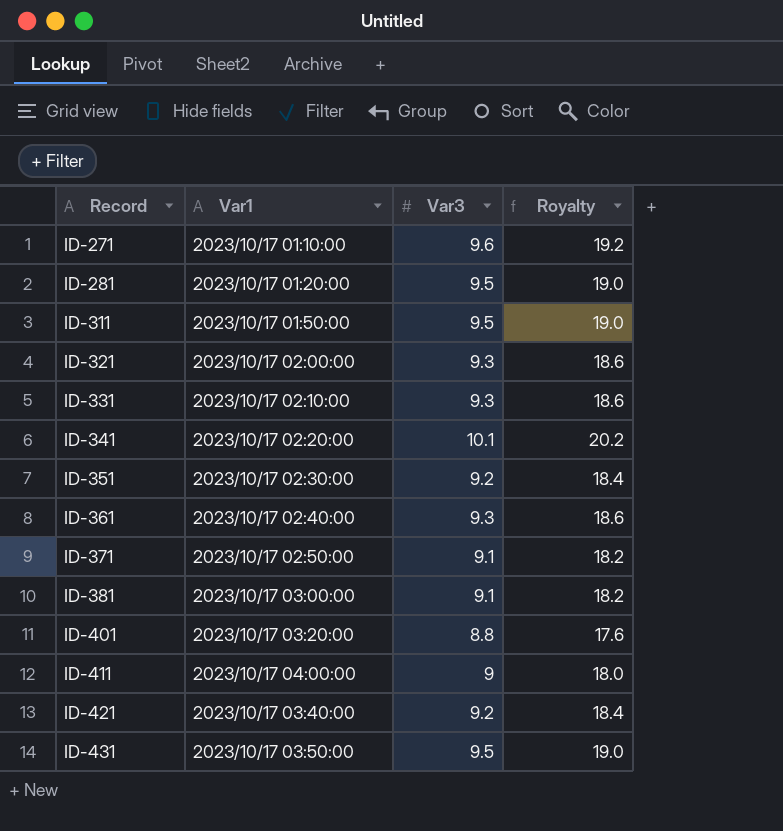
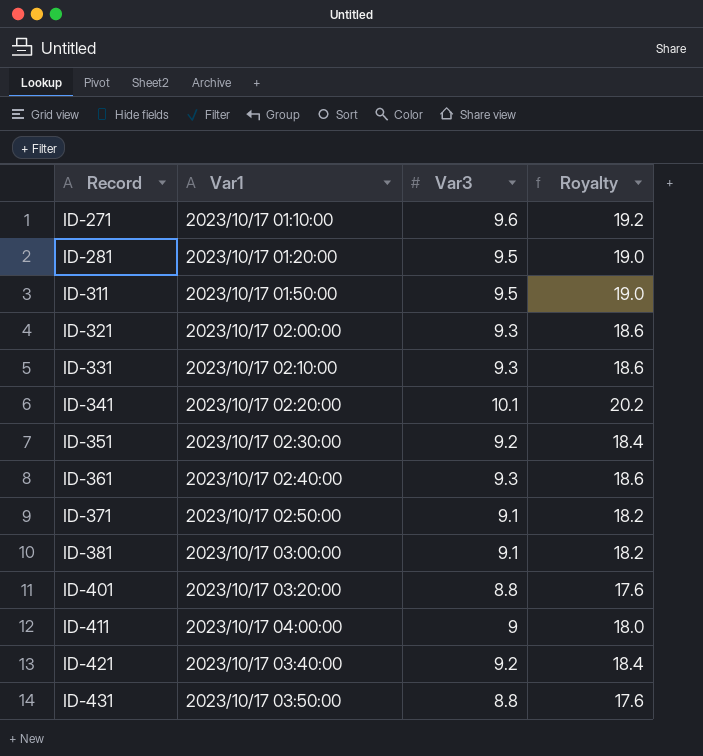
ID-431 | Var3: 9.5 -> 8.8
ID-431 | Royalty: 19.0 -> 17.6

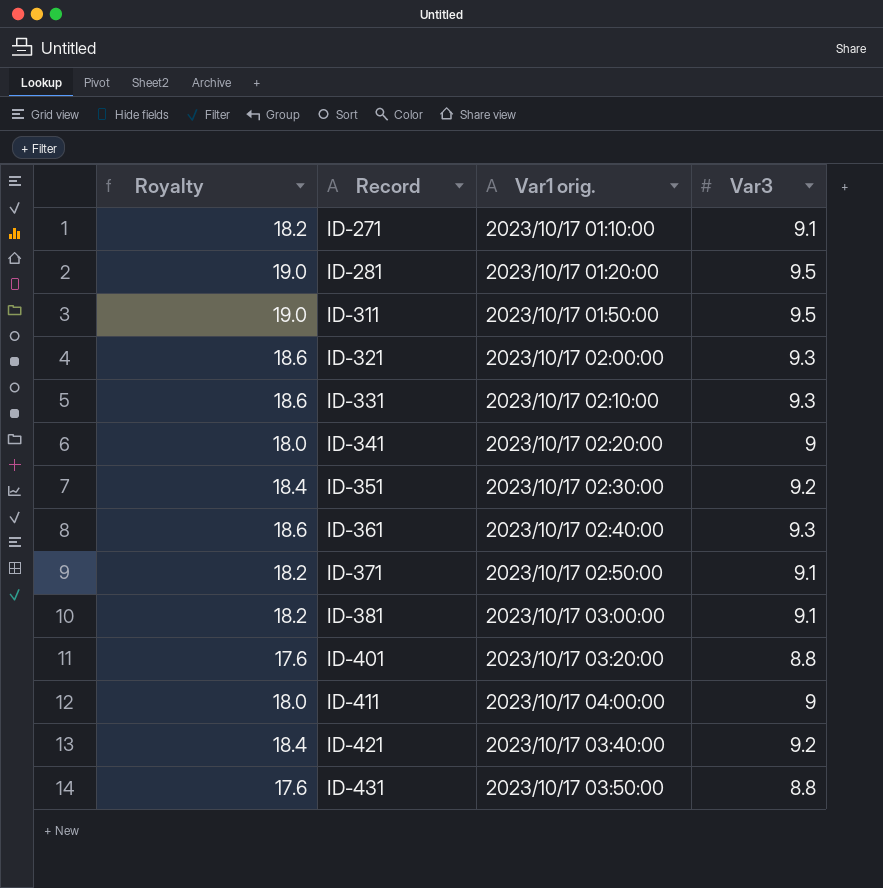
column Royalty | position: 4 -> 1
column name: Var1 -> Var1 orig.
ID-271 | Royalty: 19.2 -> 18.2
ID-271 | Var3: 9.6 -> 9.1
ID-341 | Royalty: 20.2 -> 18.0
ID-341 | Var3: 10.1 -> 9

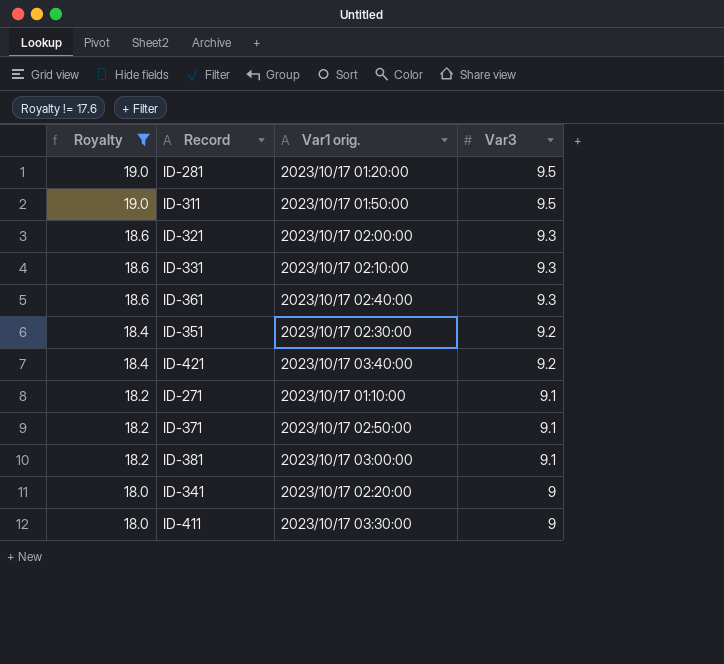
filter: none -> Royalty != 17.6
row order: Record ascending -> Royalty descending
ID-411 | Var1 orig.: 2023/10/17 04:00:00 -> 2023/10/17 03:30:00

